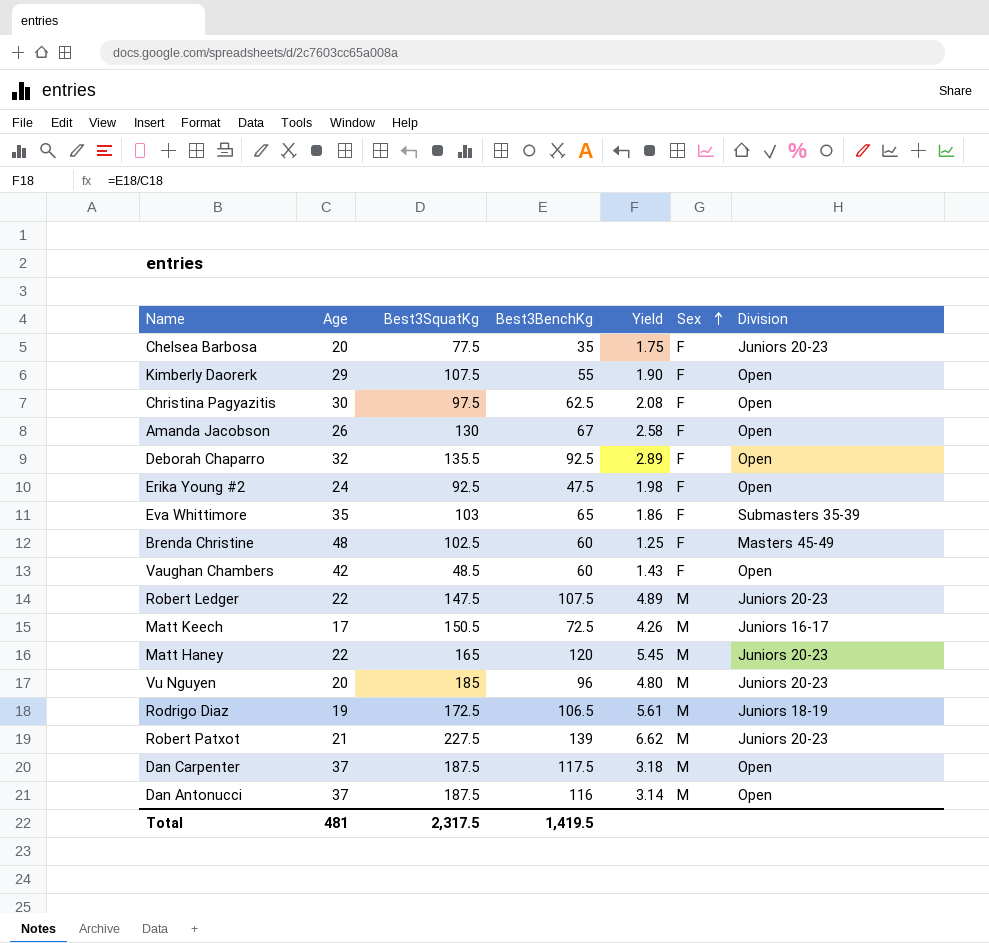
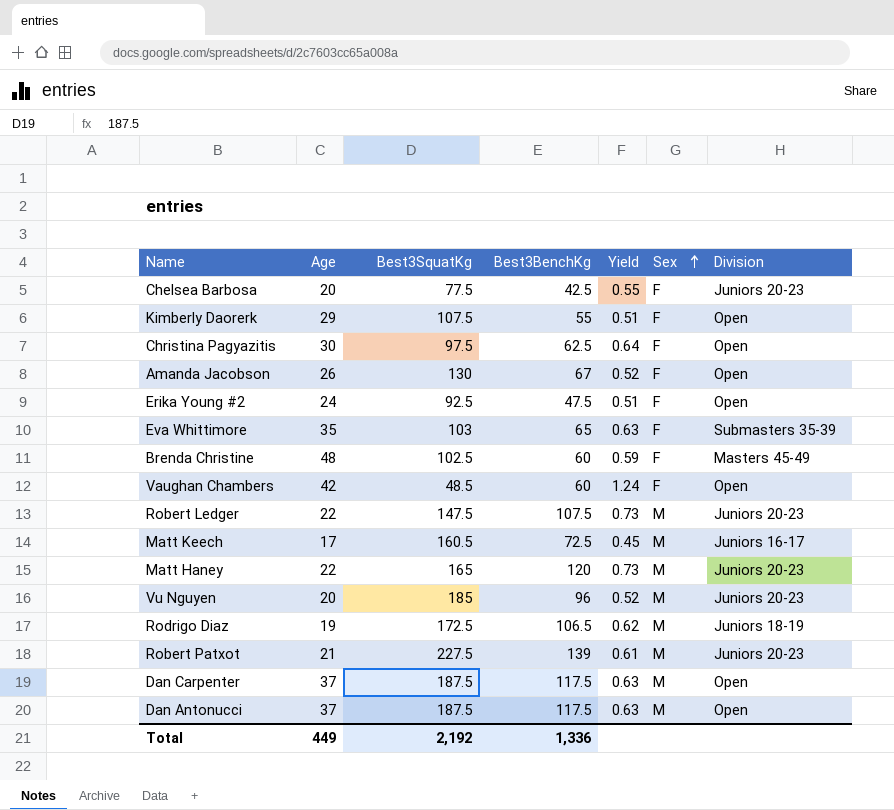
column Yield | formula: [Best3BenchKg] / [Age] -> [Best3BenchKg] / [Best3SquatKg]
row Deborah Chaparro: 32 | 135.5 | 92.5 | 2.89 | F | Open -> none
Chelsea Barbosa | Best3BenchKg: 35 -> 42.5
Matt Keech | Best3SquatKg: 150.5 -> 160.5
Dan Antonucci | Best3BenchKg: 116 -> 117.5
Total | Age: 481 -> 449
Total | Best3SquatKg: 2,317.5 -> 2,192
Total | Best3BenchKg: 1,419.5 -> 1,336

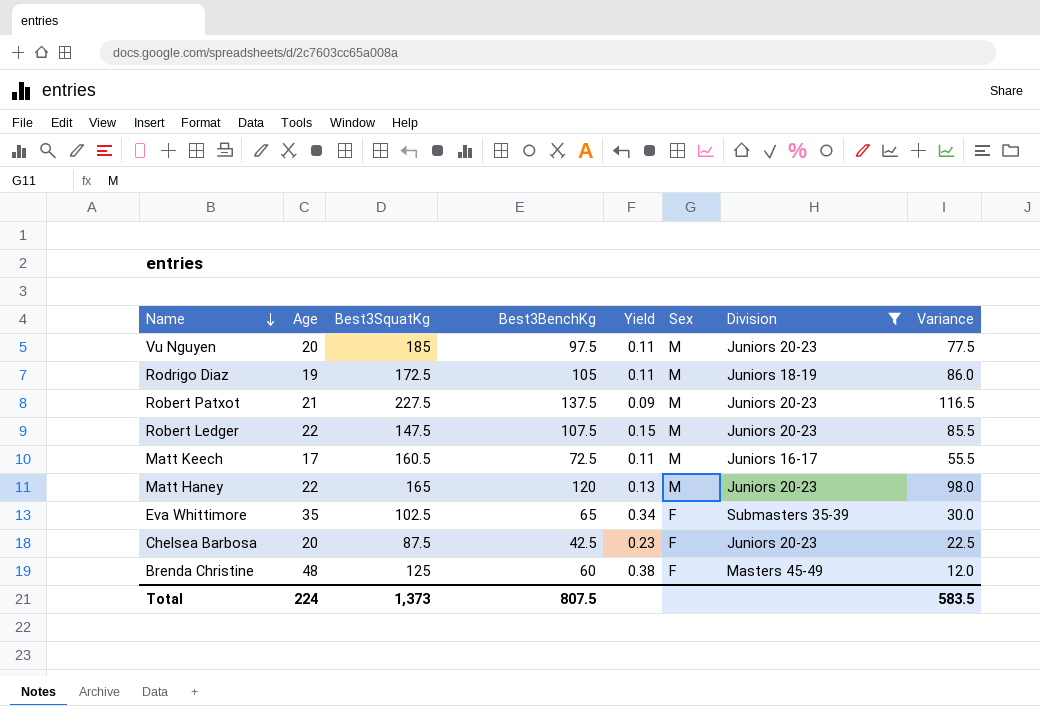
filter: none -> Division != Open
row order: Sex ascending -> Name descending
column Yield | formula: [Best3BenchKg] / [Best3SquatKg] -> [Age] / [Best3SquatKg]
column Variance | formula: none -> [Best3BenchKg] - [Age]
Vu Nguyen | Best3BenchKg: 96 -> 97.5
Rodrigo Diaz | Best3BenchKg: 106.5 -> 105
Robert Patxot | Best3BenchKg: 139 -> 137.5
Eva Whittimore | Best3SquatKg: 103 -> 102.5
Chelsea Barbosa | Best3SquatKg: 77.5 -> 87.5
Brenda Christine | Best3SquatKg: 102.5 -> 125
Total | Age: 449 -> 224
Total | Best3SquatKg: 2,192 -> 1,373
Total | Best3BenchKg: 1,336 -> 807.5

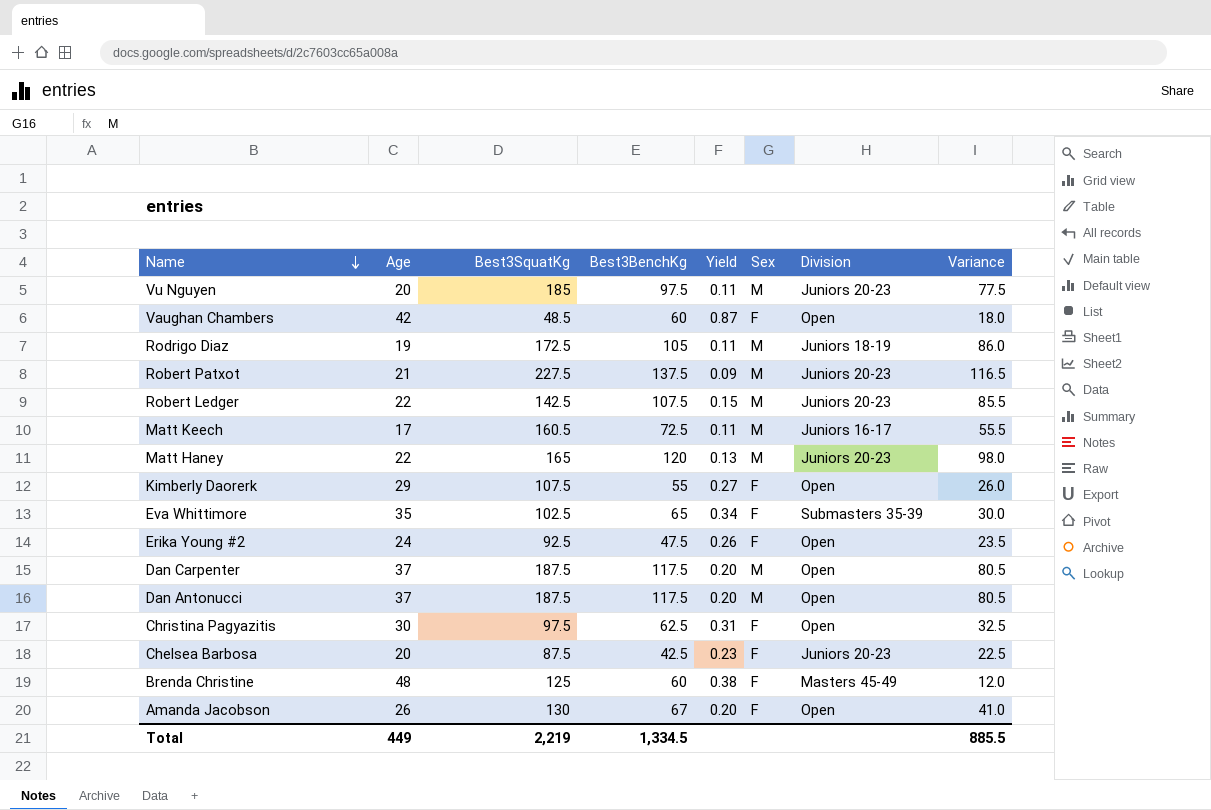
filter: Division != Open -> none
Robert Ledger | Best3SquatKg: 147.5 -> 142.5
Total | Age: 224 -> 449
Total | Best3SquatKg: 1,373 -> 2,219
Total | Best3BenchKg: 807.5 -> 1,334.5
Total | Variance: 583.5 -> 885.5

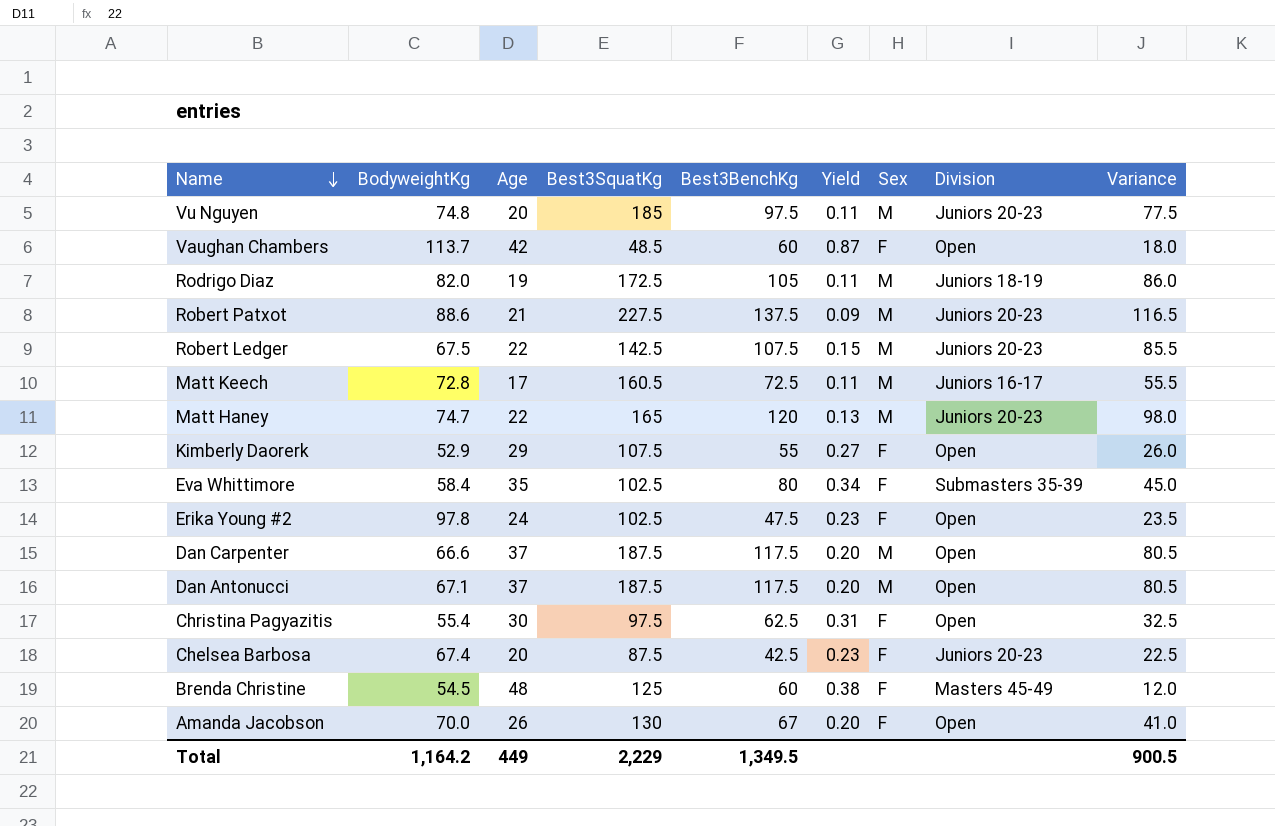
column BodyweightKg | position: none -> 2
Eva Whittimore | Best3BenchKg: 65 -> 80
Eva Whittimore | Variance: 30.0 -> 45.0
Erika Young #2 | Best3SquatKg: 92.5 -> 102.5
Erika Young #2 | Yield: 0.26 -> 0.23
Total | Best3SquatKg: 2,219 -> 2,229
Total | Best3BenchKg: 1,334.5 -> 1,349.5
Total | Variance: 885.5 -> 900.5

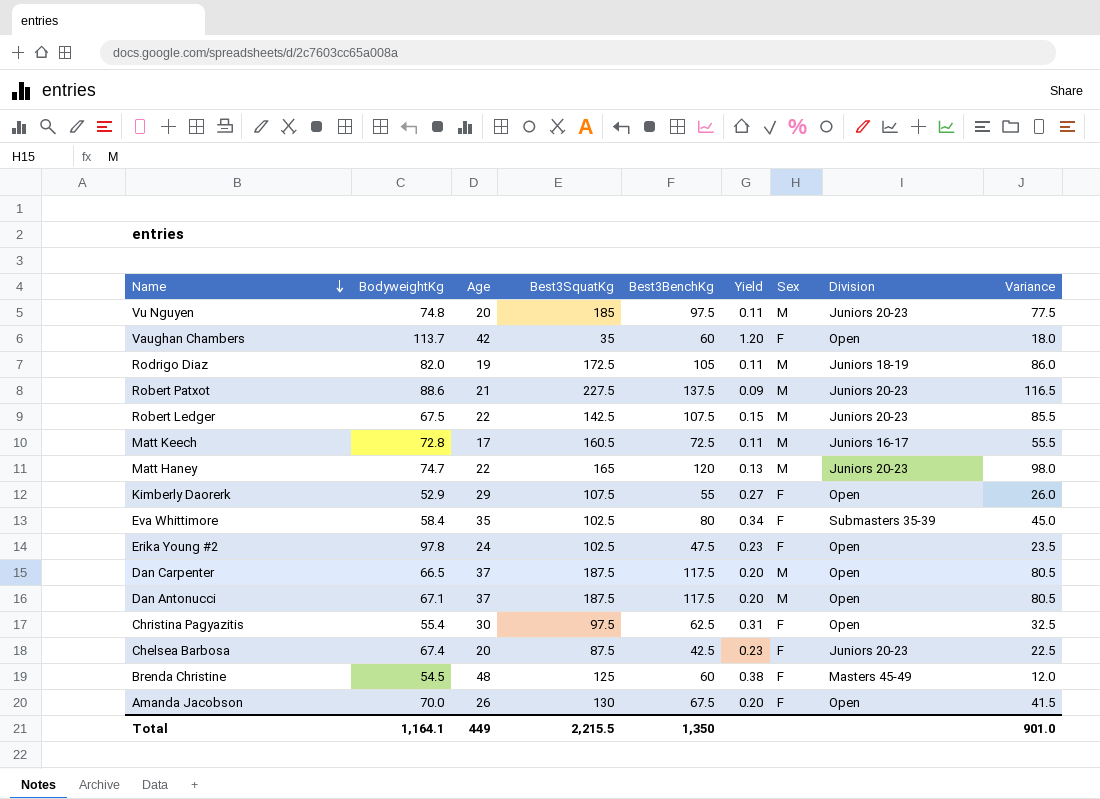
Vaughan Chambers | Best3SquatKg: 48.5 -> 35
Vaughan Chambers | Yield: 0.87 -> 1.20
Dan Carpenter | BodyweightKg: 66.6 -> 66.5
Amanda Jacobson | Best3BenchKg: 67 -> 67.5
Amanda Jacobson | Variance: 41.0 -> 41.5
Total | BodyweightKg: 1,164.2 -> 1,164.1
Total | Best3SquatKg: 2,229 -> 2,215.5
Total | Best3BenchKg: 1,349.5 -> 1,350
Total | Variance: 900.5 -> 901.0

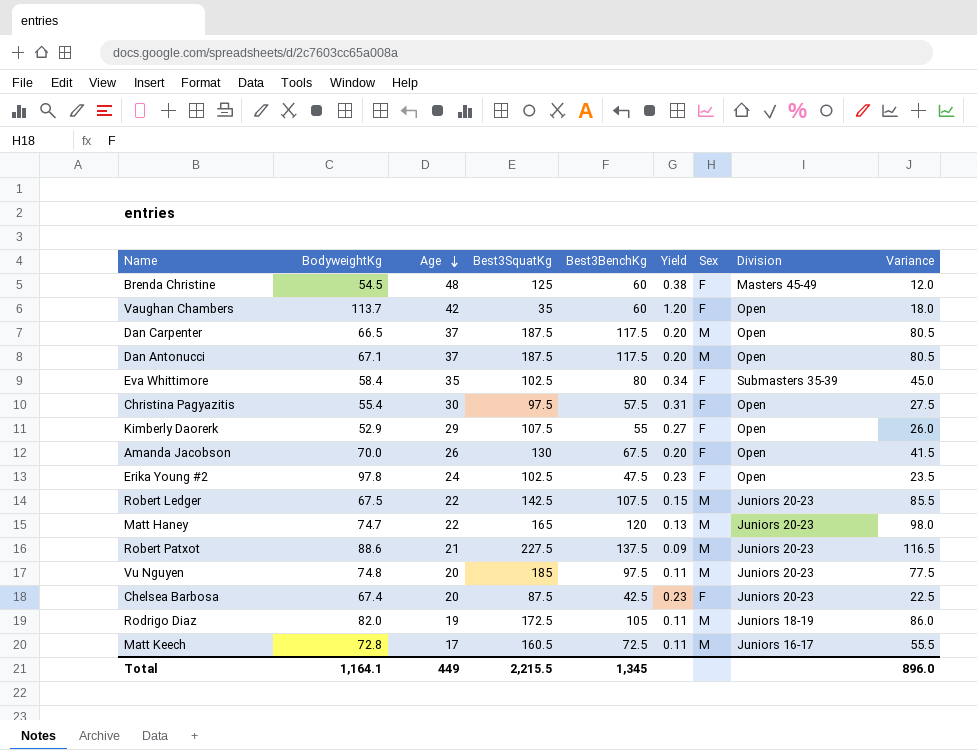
row order: Name descending -> Age descending
Christina Pagyazitis | Best3BenchKg: 62.5 -> 57.5
Christina Pagyazitis | Variance: 32.5 -> 27.5
Total | Best3BenchKg: 1,350 -> 1,345
Total | Variance: 901.0 -> 896.0

